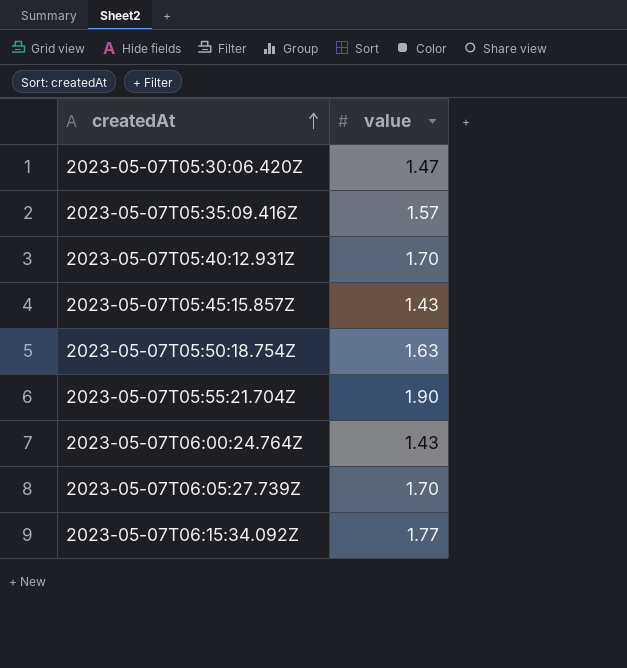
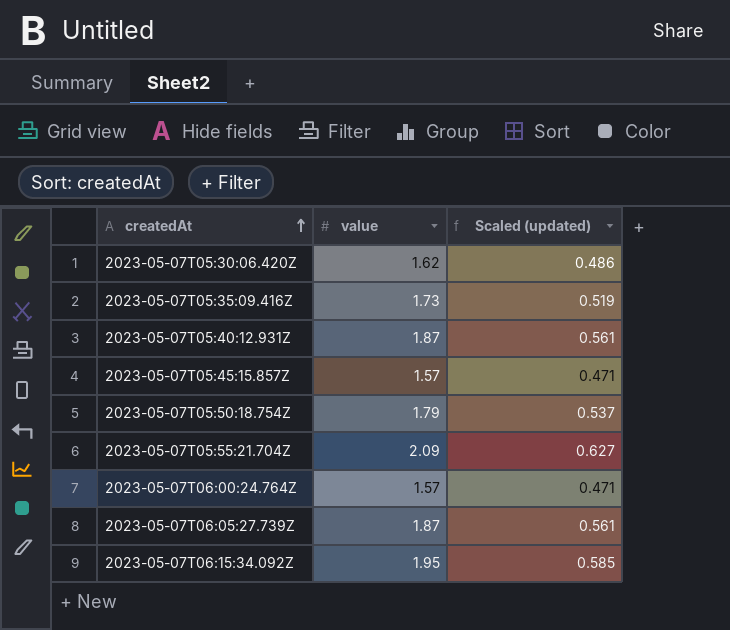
column Scaled (updated) | formula: none -> [value] * 0.3
2023-05-07T05:30:06.420Z | value: 1.47 -> 1.62
2023-05-07T05:35:09.416Z | value: 1.57 -> 1.73
2023-05-07T05:40:12.931Z | value: 1.70 -> 1.87
2023-05-07T05:45:15.857Z | value: 1.43 -> 1.57
2023-05-07T05:50:18.754Z | value: 1.63 -> 1.79
2023-05-07T05:55:21.704Z | value: 1.90 -> 2.09
2023-05-07T06:00:24.764Z | value: 1.43 -> 1.57
2023-05-07T06:05:27.739Z | value: 1.70 -> 1.87
2023-05-07T06:15:34.092Z | value: 1.77 -> 1.95

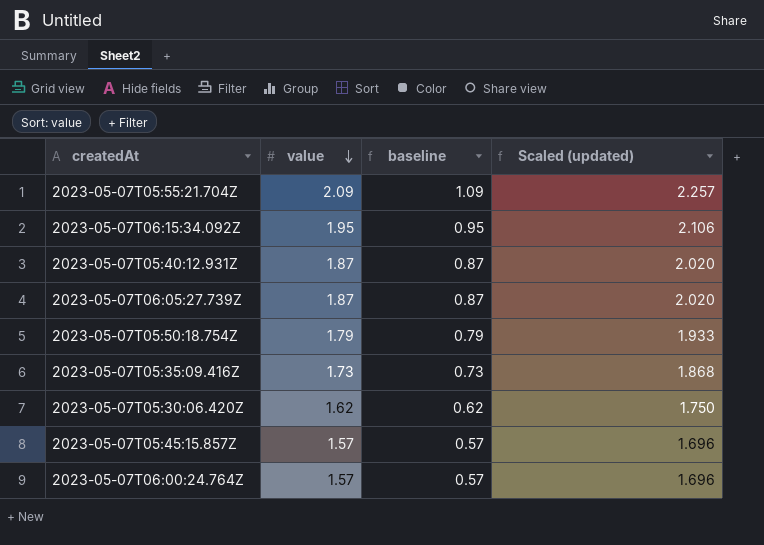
row order: createdAt ascending -> value descending
column baseline | formula: none -> [value] - 1
column Scaled (updated) | formula: [value] * 0.3 -> [value] * 1.08

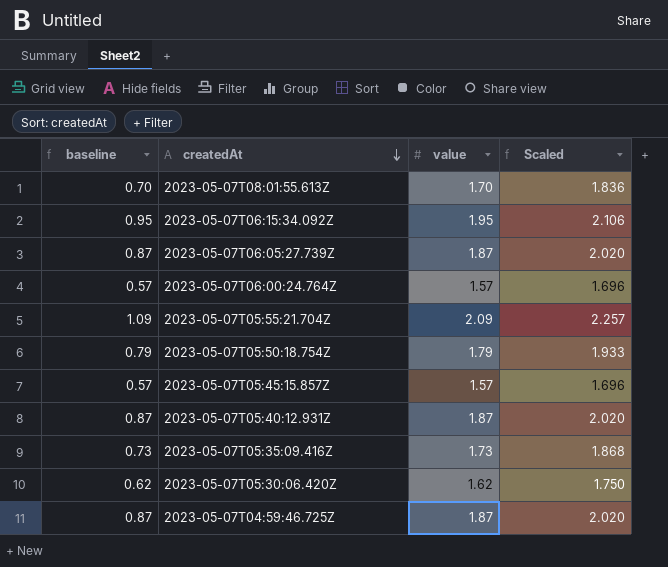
row order: value descending -> createdAt descending
column baseline | position: 3 -> 1
column name: Scaled (updated) -> Scaled
row 2023-05-07T08:01:55.613Z: none -> 0.70 | 1.70 | 1.836
row 2023-05-07T04:59:46.725Z: none -> 0.87 | 1.87 | 2.020

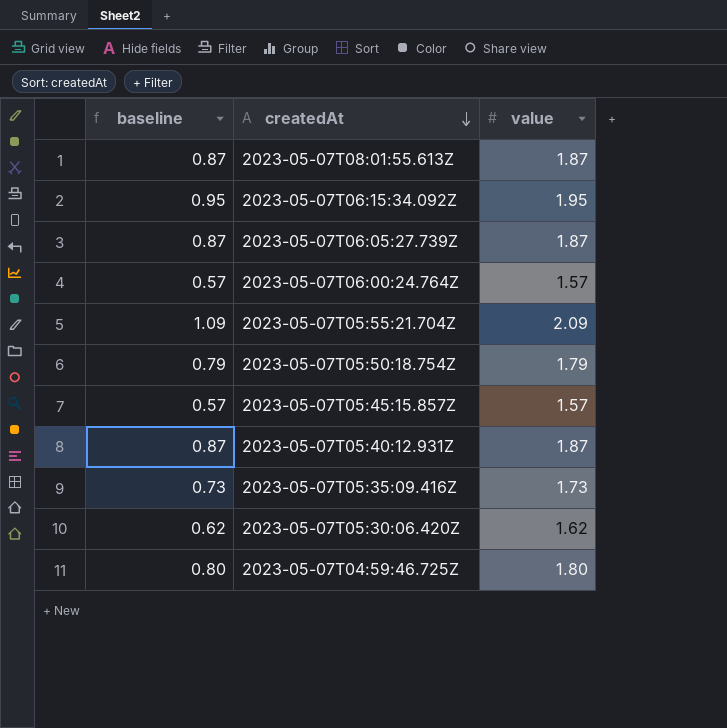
column Scaled | formula: [value] * 1.08 -> none
2023-05-07T08:01:55.613Z | baseline: 0.70 -> 0.87
2023-05-07T08:01:55.613Z | value: 1.70 -> 1.87
2023-05-07T04:59:46.725Z | baseline: 0.87 -> 0.80
2023-05-07T04:59:46.725Z | value: 1.87 -> 1.80

